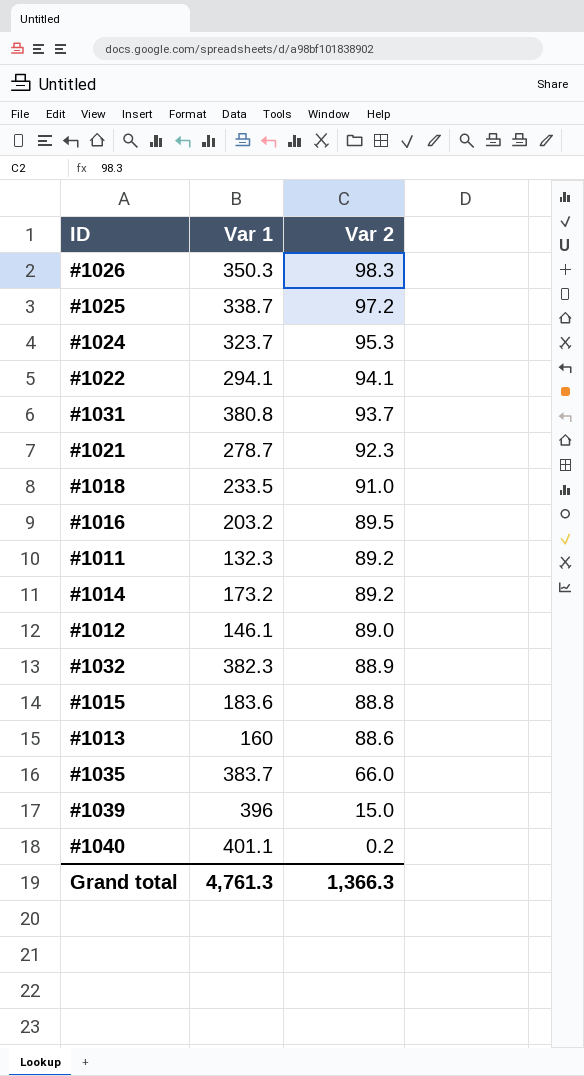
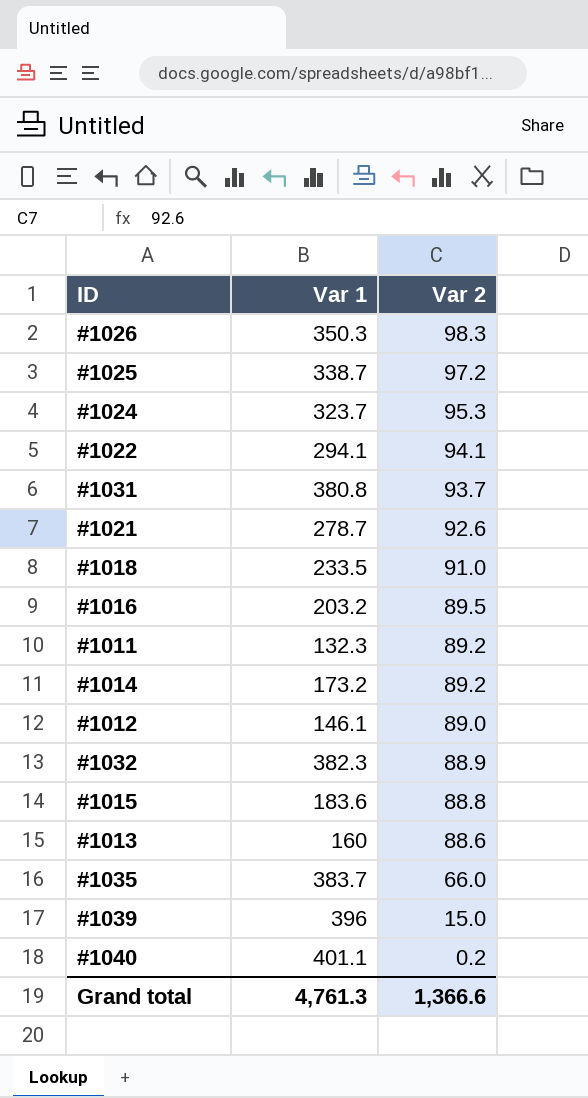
#1021 | Var 2: 92.3 -> 92.6
Grand total | Var 2: 1,366.3 -> 1,366.6

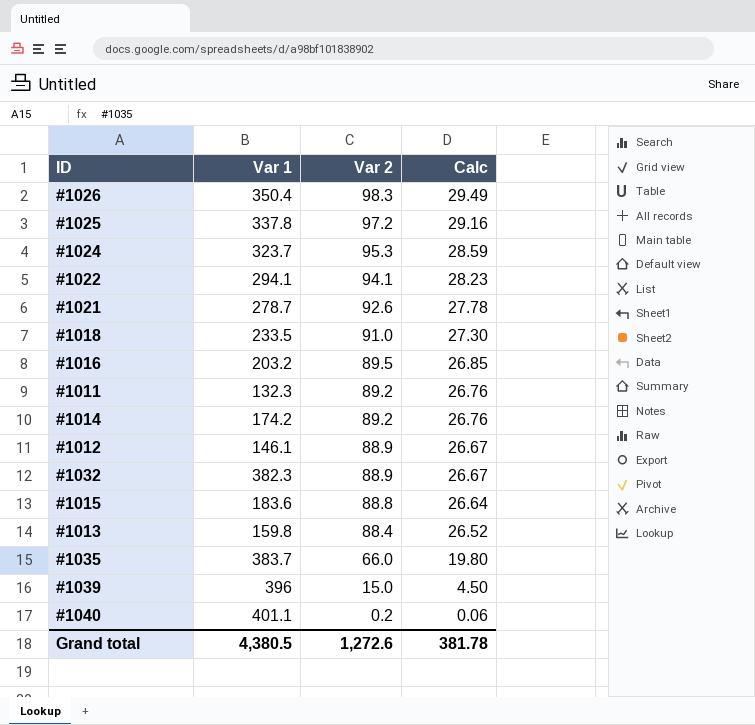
column Calc | formula: none -> [Var 2] * 0.3
row #1031: 380.8 | 93.7 -> none
#1026 | Var 1: 350.3 -> 350.4
#1025 | Var 1: 338.7 -> 337.8
#1014 | Var 1: 173.2 -> 174.2
#1012 | Var 2: 89.0 -> 88.9
#1013 | Var 1: 160 -> 159.8
#1013 | Var 2: 88.6 -> 88.4
Grand total | Var 1: 4,761.3 -> 4,380.5
Grand total | Var 2: 1,366.6 -> 1,272.6

